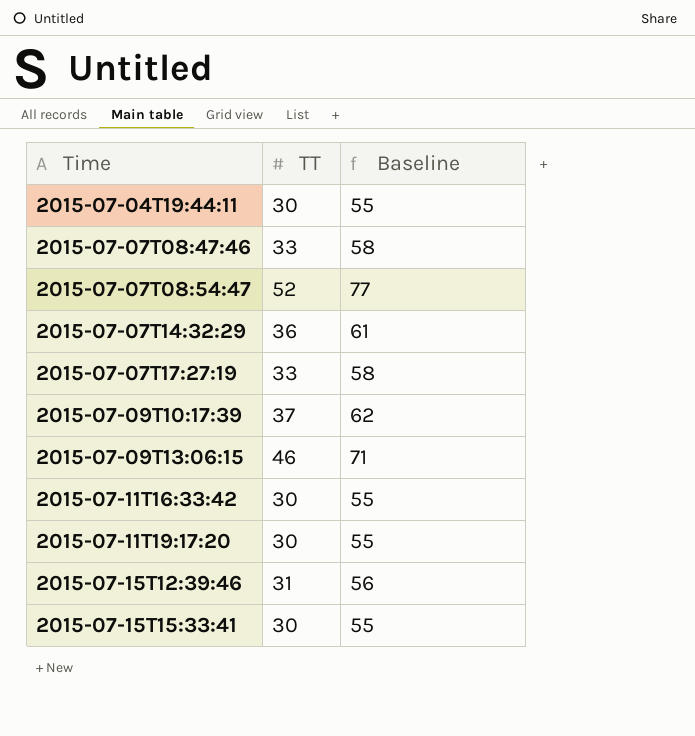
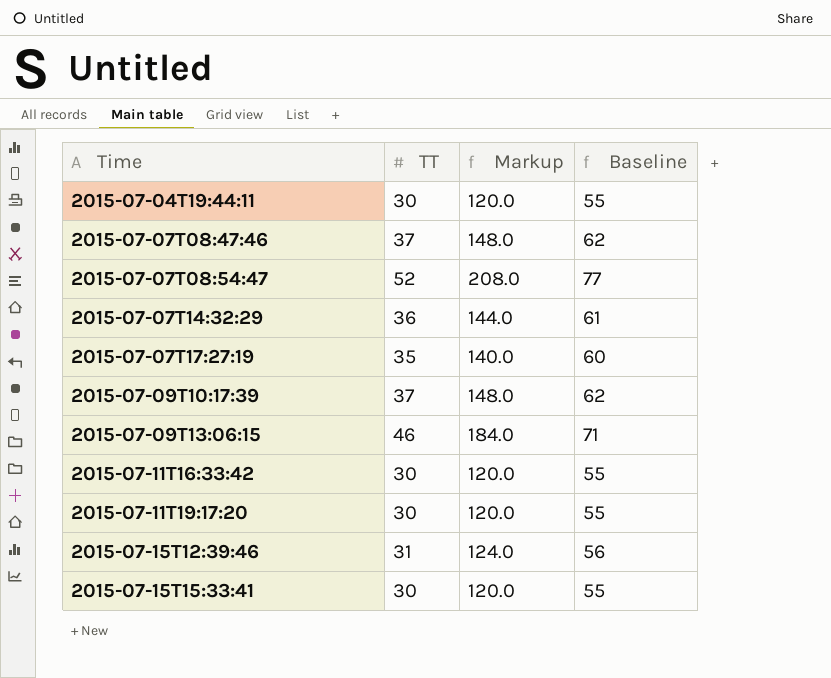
column Markup | formula: none -> [TT] * 4
2015-07-07T08:47:46 | TT: 33 -> 37
2015-07-07T08:47:46 | Baseline: 58 -> 62
2015-07-07T17:27:19 | TT: 33 -> 35
2015-07-07T17:27:19 | Baseline: 58 -> 60

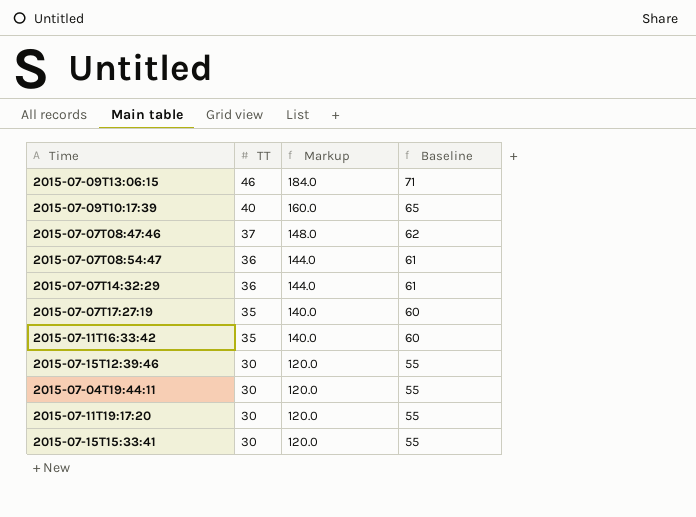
row order: Time ascending -> TT descending
2015-07-09T10:17:39 | TT: 37 -> 40
2015-07-09T10:17:39 | Markup: 148.0 -> 160.0
2015-07-09T10:17:39 | Baseline: 62 -> 65
2015-07-07T08:54:47 | TT: 52 -> 36
2015-07-07T08:54:47 | Markup: 208.0 -> 144.0
2015-07-07T08:54:47 | Baseline: 77 -> 61
2015-07-11T16:33:42 | TT: 30 -> 35
2015-07-11T16:33:42 | Markup: 120.0 -> 140.0
2015-07-11T16:33:42 | Baseline: 55 -> 60
2015-07-15T12:39:46 | TT: 31 -> 30
2015-07-15T12:39:46 | Markup: 124.0 -> 120.0
2015-07-15T12:39:46 | Baseline: 56 -> 55

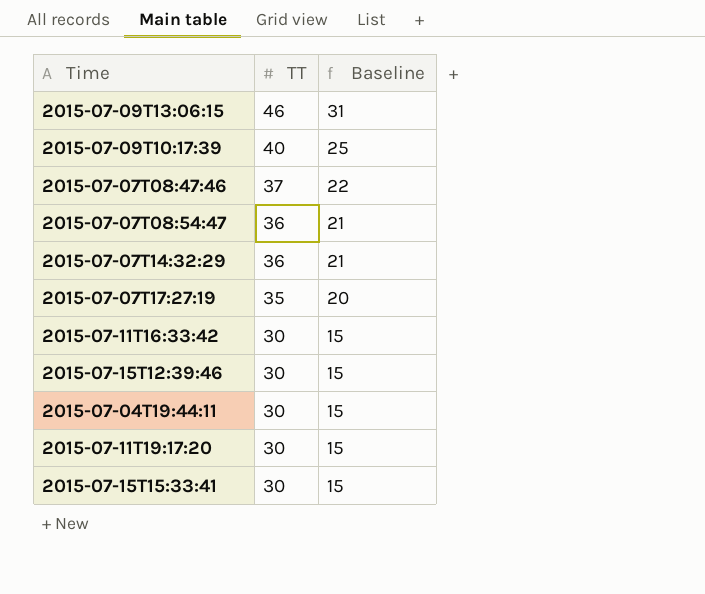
column Markup | formula: [TT] * 4 -> none
column Baseline | formula: [TT] + 25 -> [TT] - 15
2015-07-11T16:33:42 | TT: 35 -> 30

